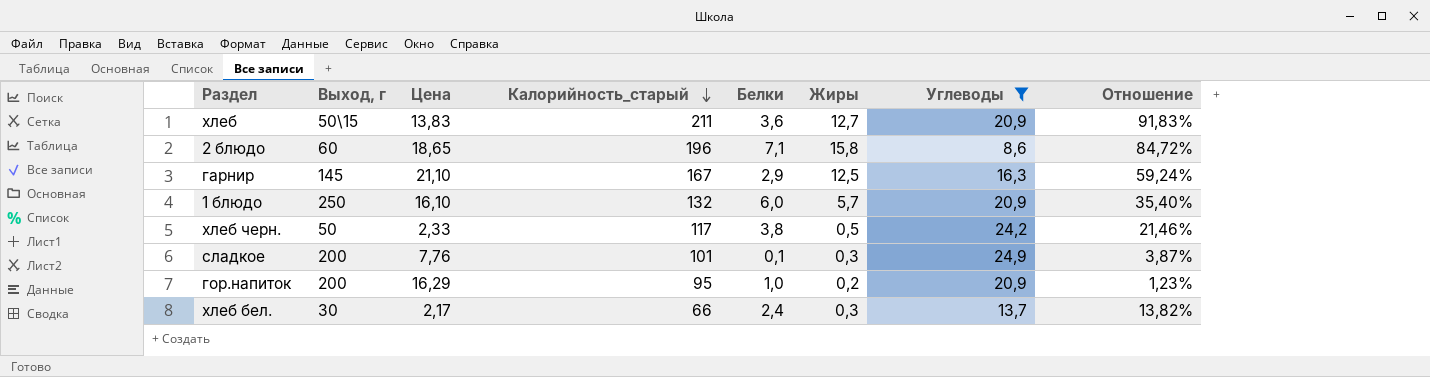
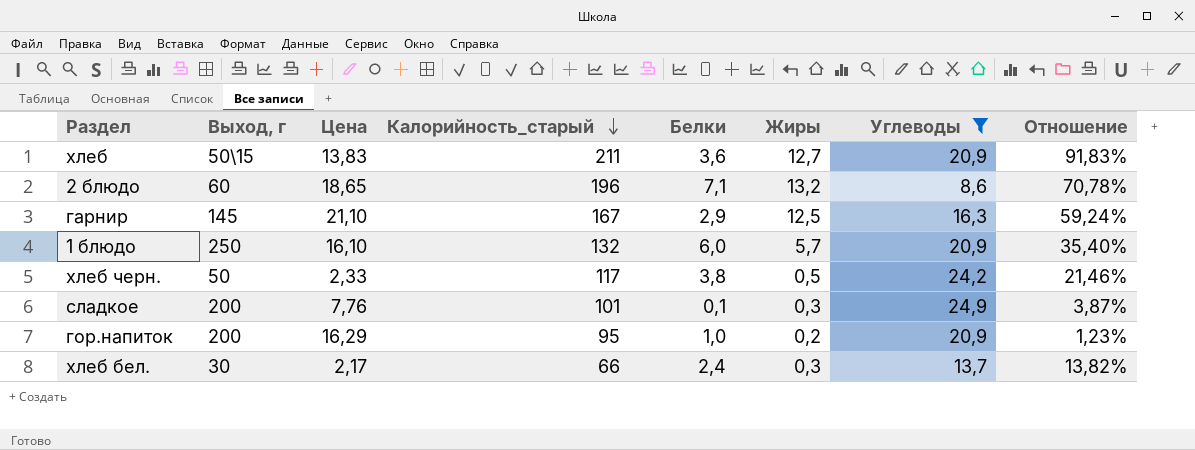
2 блюдо | Жиры: 15,8 -> 13,2
2 блюдо | Отношение: 84,72% -> 70,78%

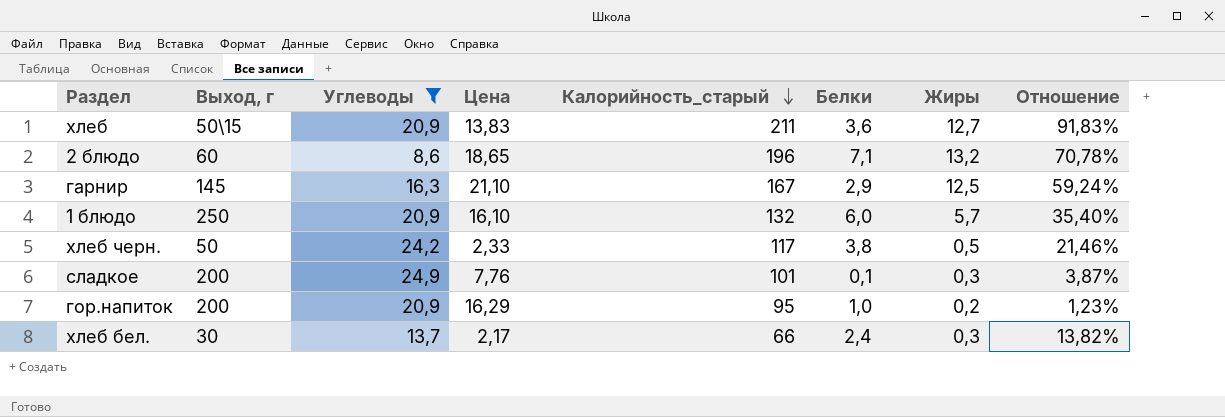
column Углеводы | position: 7 -> 3

